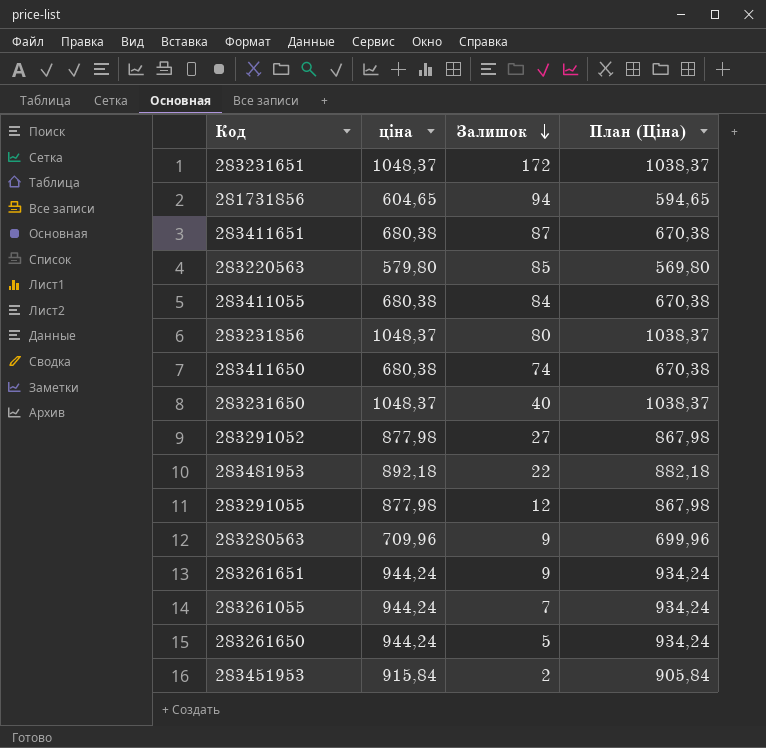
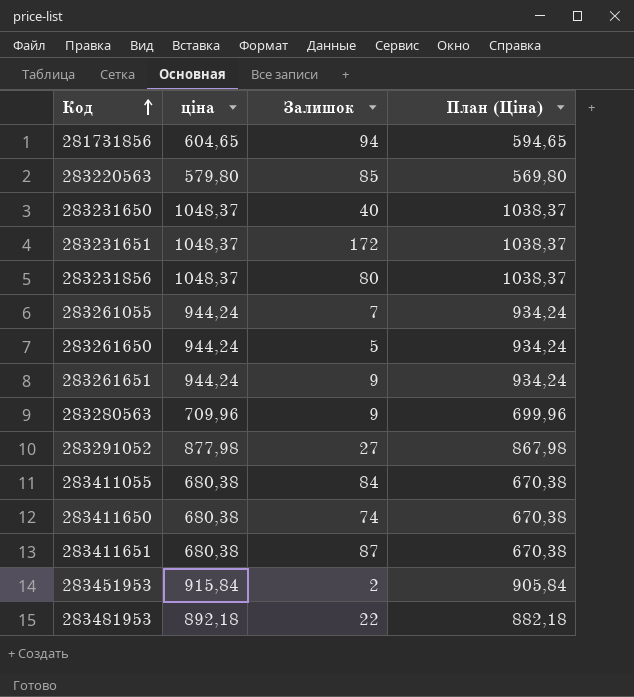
row order: Залишок descending -> Код ascending
row 283291055: 877,98 | 12 | 867,98 -> none

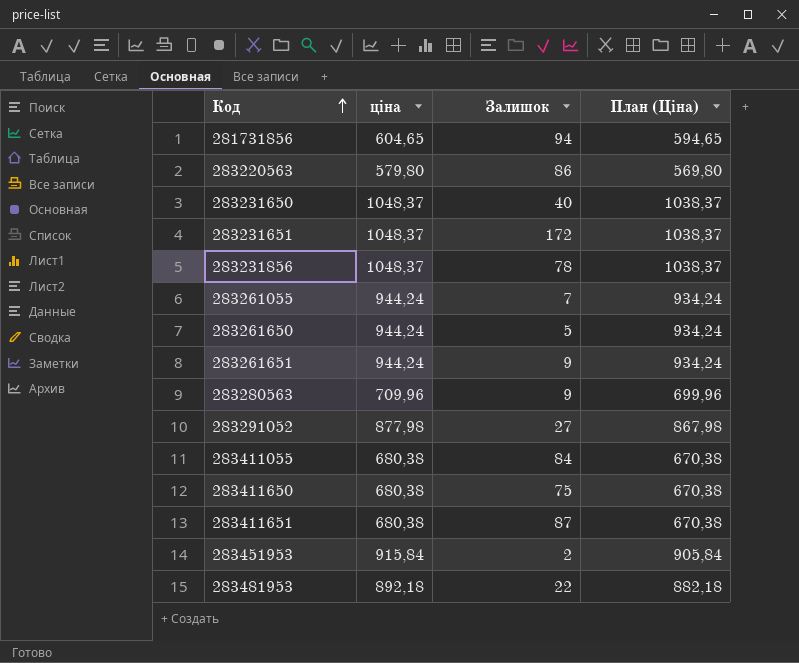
283220563 | Залишок: 85 -> 86
283231856 | Залишок: 80 -> 78
283411650 | Залишок: 74 -> 75

